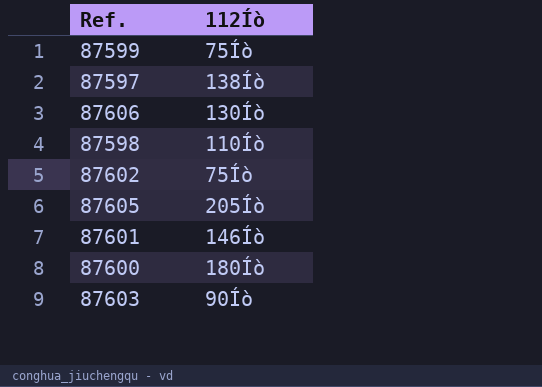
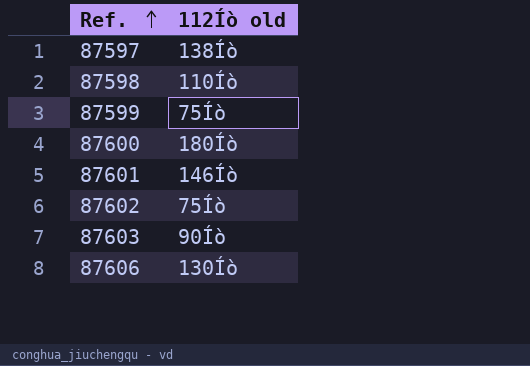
row order: none -> Ref. ascending
column name: 112Íò -> 112Íò old
row 87605: 205Íò -> none

